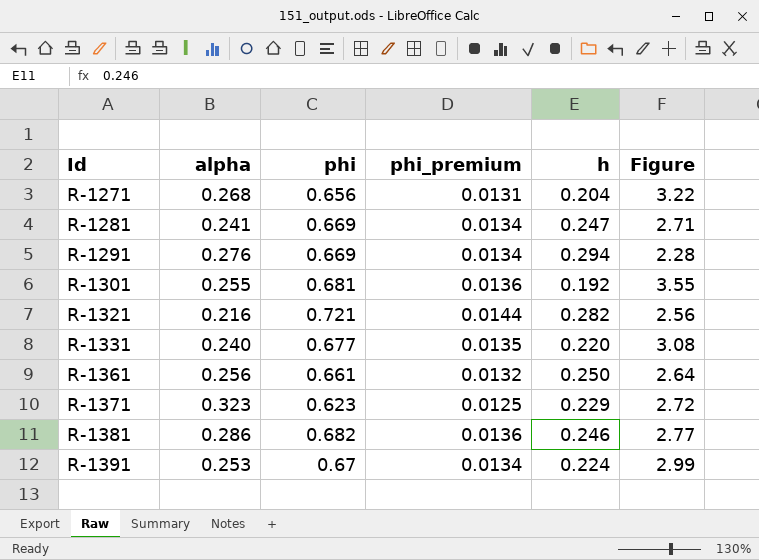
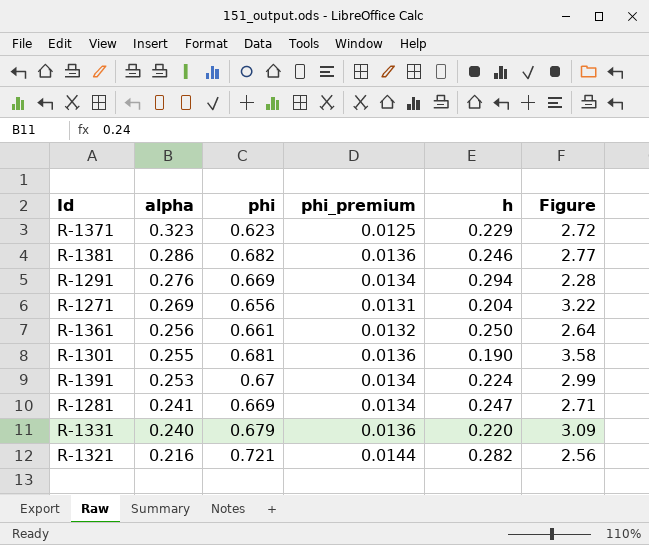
row order: Id ascending -> alpha descending
R-1271 | alpha: 0.268 -> 0.269
R-1301 | h: 0.192 -> 0.190
R-1301 | Figure: 3.55 -> 3.58
R-1331 | phi: 0.677 -> 0.679
R-1331 | phi_premium: 0.0135 -> 0.0136
R-1331 | Figure: 3.08 -> 3.09

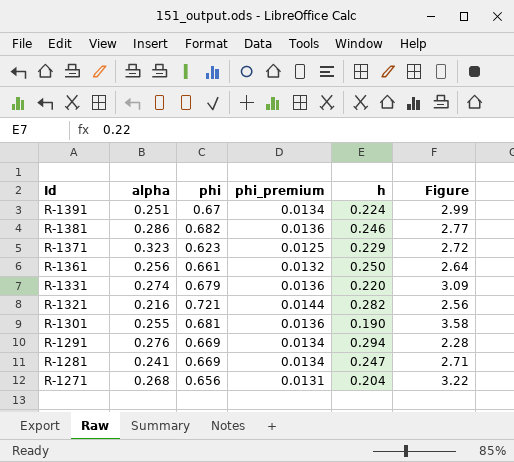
row order: alpha descending -> Id descending
R-1391 | alpha: 0.253 -> 0.251
R-1331 | alpha: 0.240 -> 0.274
R-1271 | alpha: 0.269 -> 0.268

